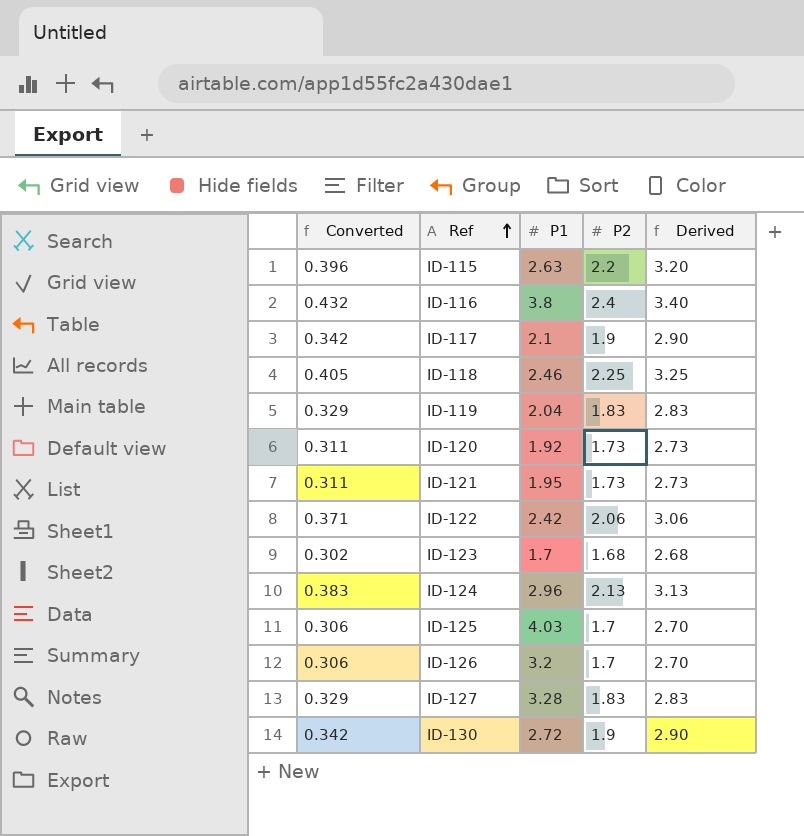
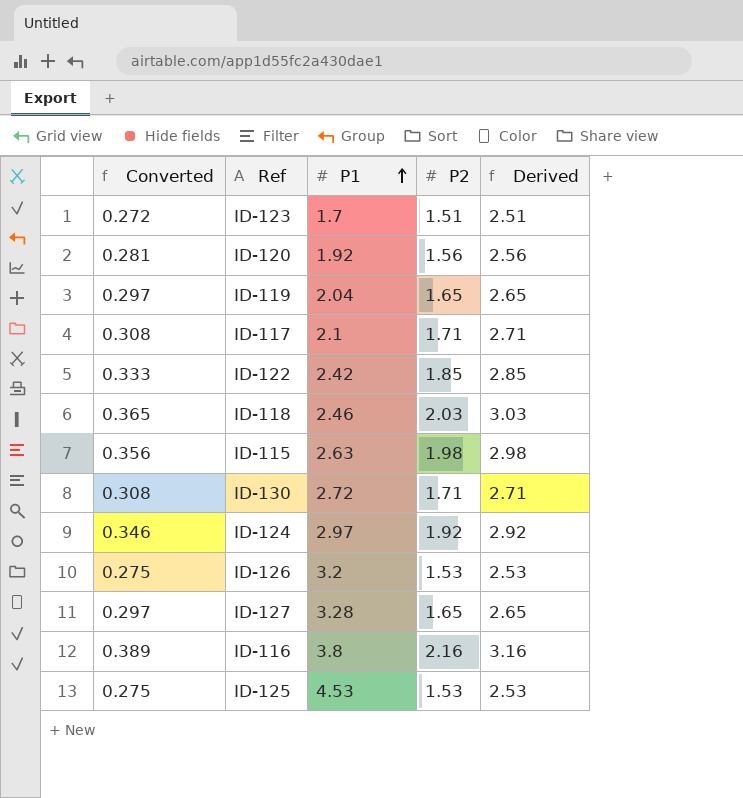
row order: Ref ascending -> P1 ascending
row ID-121: 0.311 | 1.95 | 1.73 | 2.73 -> none
ID-123 | Converted: 0.302 -> 0.272
ID-123 | P2: 1.68 -> 1.51
ID-123 | Derived: 2.68 -> 2.51
ID-120 | Converted: 0.311 -> 0.281
ID-120 | P2: 1.73 -> 1.56
ID-120 | Derived: 2.73 -> 2.56
ID-119 | Converted: 0.329 -> 0.297
ID-119 | P2: 1.83 -> 1.65
ID-119 | Derived: 2.83 -> 2.65
ID-117 | Converted: 0.342 -> 0.308
ID-117 | P2: 1.9 -> 1.71
ID-117 | Derived: 2.90 -> 2.71
ID-122 | Converted: 0.371 -> 0.333
ID-122 | P2: 2.06 -> 1.85
ID-122 | Derived: 3.06 -> 2.85
ID-118 | Converted: 0.405 -> 0.365
ID-118 | P2: 2.25 -> 2.03
ID-118 | Derived: 3.25 -> 3.03
ID-115 | Converted: 0.396 -> 0.356
ID-115 | P2: 2.2 -> 1.98
ID-115 | Derived: 3.20 -> 2.98
ID-130 | Converted: 0.342 -> 0.308
ID-130 | P2: 1.9 -> 1.71
ID-130 | Derived: 2.90 -> 2.71
ID-124 | Converted: 0.383 -> 0.346
ID-124 | P1: 2.96 -> 2.97
ID-124 | P2: 2.13 -> 1.92
ID-124 | Derived: 3.13 -> 2.92
ID-126 | Converted: 0.306 -> 0.275
ID-126 | P2: 1.7 -> 1.53
ID-126 | Derived: 2.70 -> 2.53
ID-127 | Converted: 0.329 -> 0.297
ID-127 | P2: 1.83 -> 1.65
ID-127 | Derived: 2.83 -> 2.65
ID-116 | Converted: 0.432 -> 0.389
ID-116 | P2: 2.4 -> 2.16
ID-116 | Derived: 3.40 -> 3.16
ID-125 | Converted: 0.306 -> 0.275
ID-125 | P1: 4.03 -> 4.53
ID-125 | P2: 1.7 -> 1.53
ID-125 | Derived: 2.70 -> 2.53

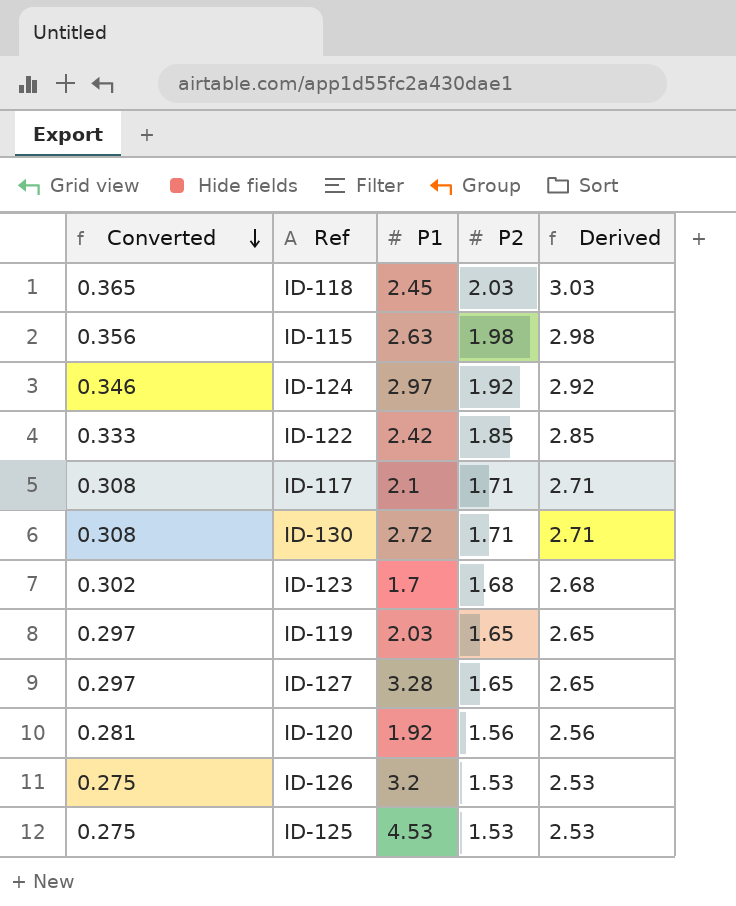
row order: P1 ascending -> Converted descending
row ID-116: 0.389 | 3.8 | 2.16 | 3.16 -> none
ID-118 | P1: 2.46 -> 2.45
ID-123 | Converted: 0.272 -> 0.302
ID-123 | P2: 1.51 -> 1.68
ID-123 | Derived: 2.51 -> 2.68
ID-119 | P1: 2.04 -> 2.03

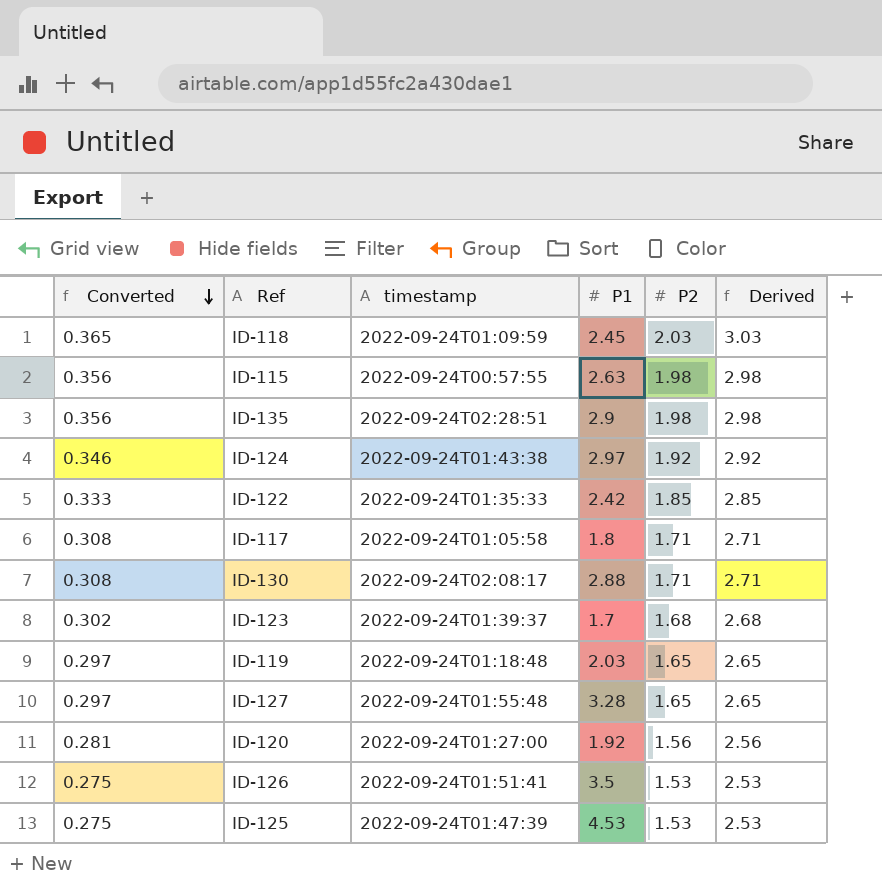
column timestamp | position: none -> 3
row ID-135: none -> 0.356 | 2022-09-24T02:28:51 | 2.9 | 1.98 | 2.98
ID-117 | P1: 2.1 -> 1.8
ID-130 | P1: 2.72 -> 2.88
ID-126 | P1: 3.2 -> 3.5

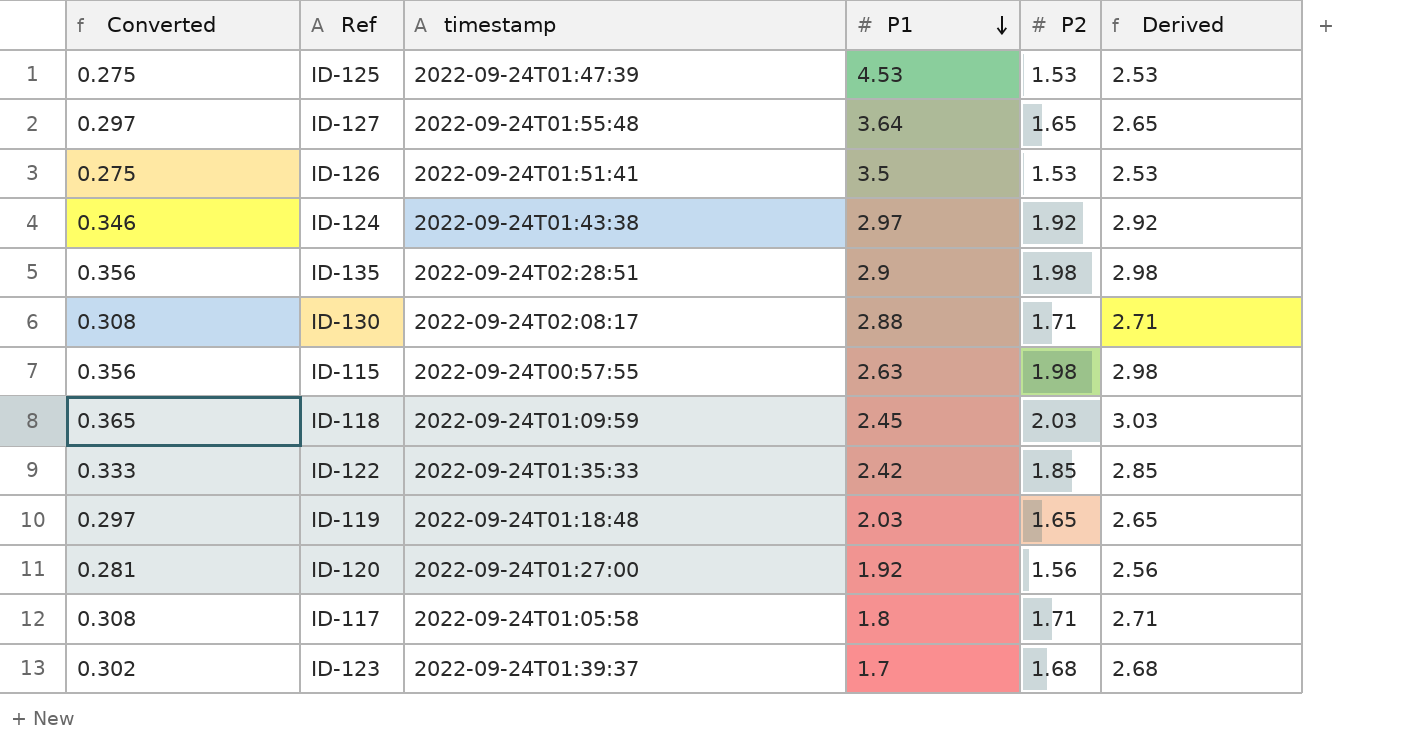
row order: Converted descending -> P1 descending
ID-127 | P1: 3.28 -> 3.64

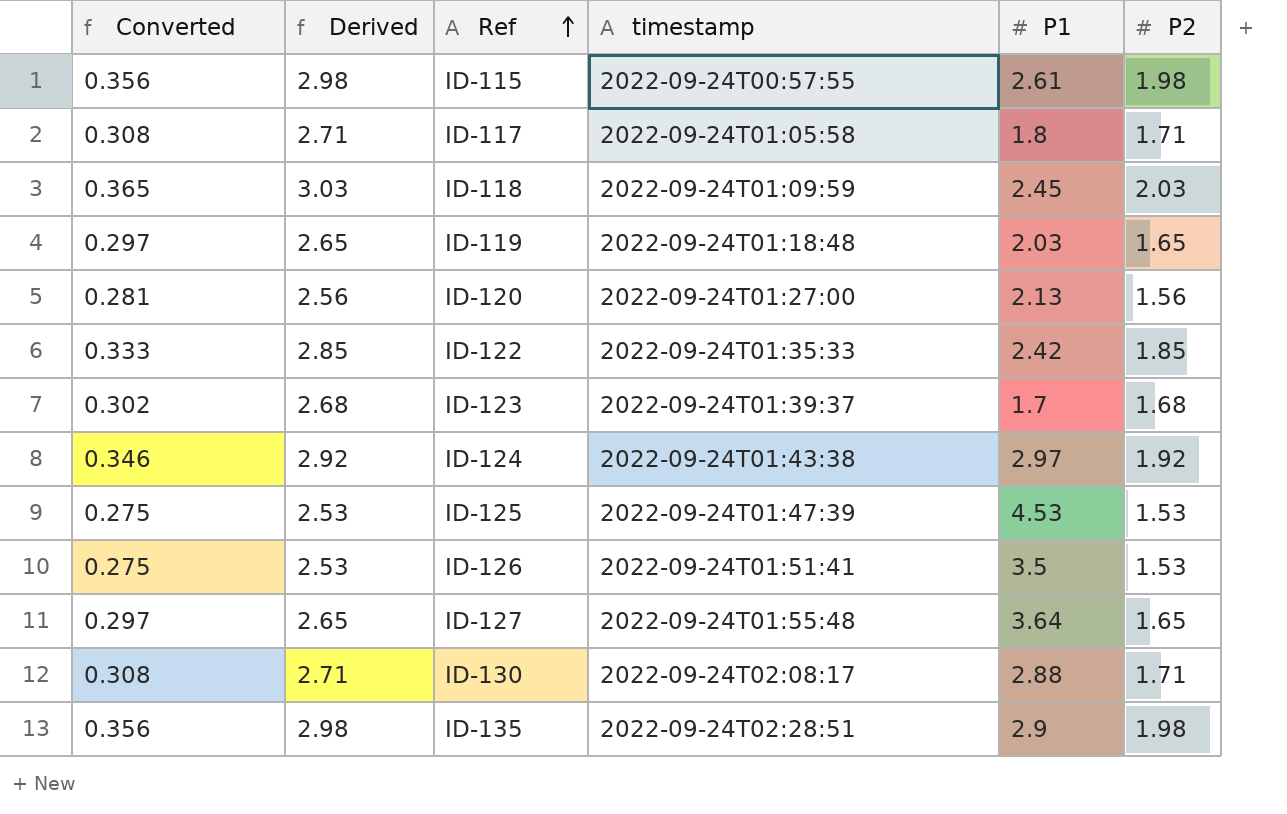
row order: P1 descending -> Ref ascending
column Derived | position: 6 -> 2
ID-115 | P1: 2.63 -> 2.61
ID-120 | P1: 1.92 -> 2.13

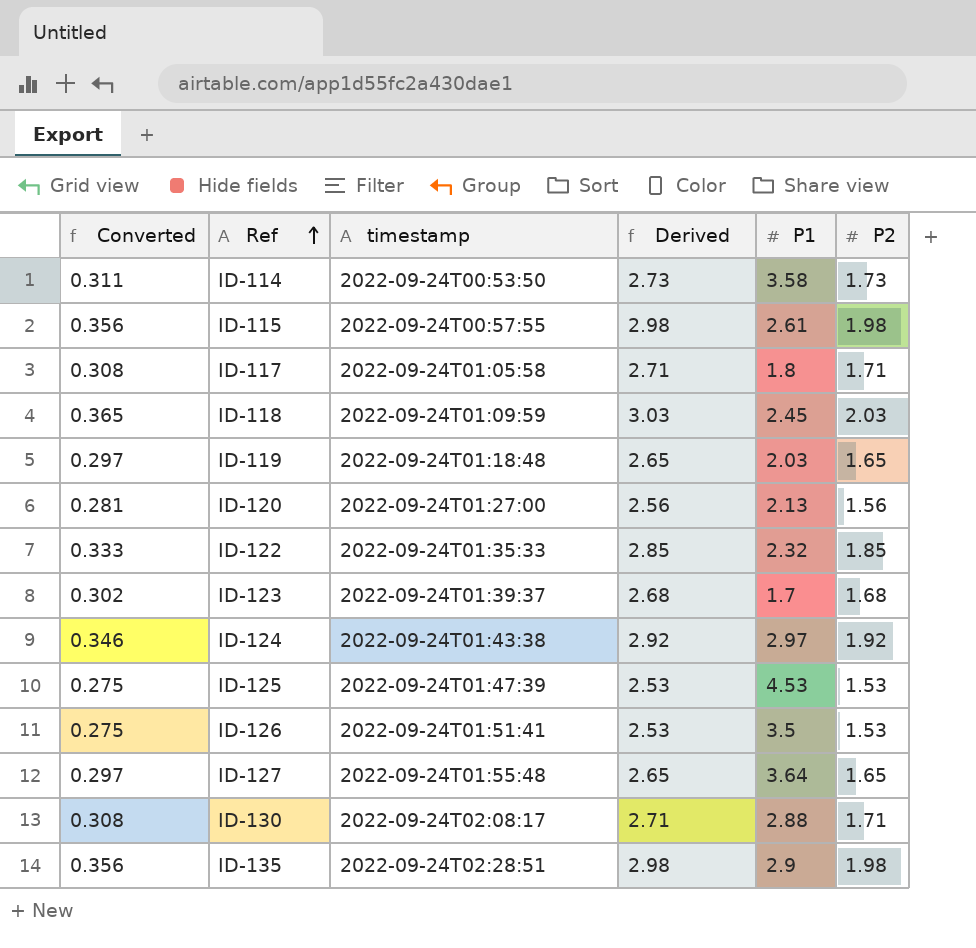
column Derived | position: 2 -> 4
row ID-114: none -> 0.311 | 2022-09-24T00:53:50 | 2.73 | 3.58 | 1.73
ID-122 | P1: 2.42 -> 2.32

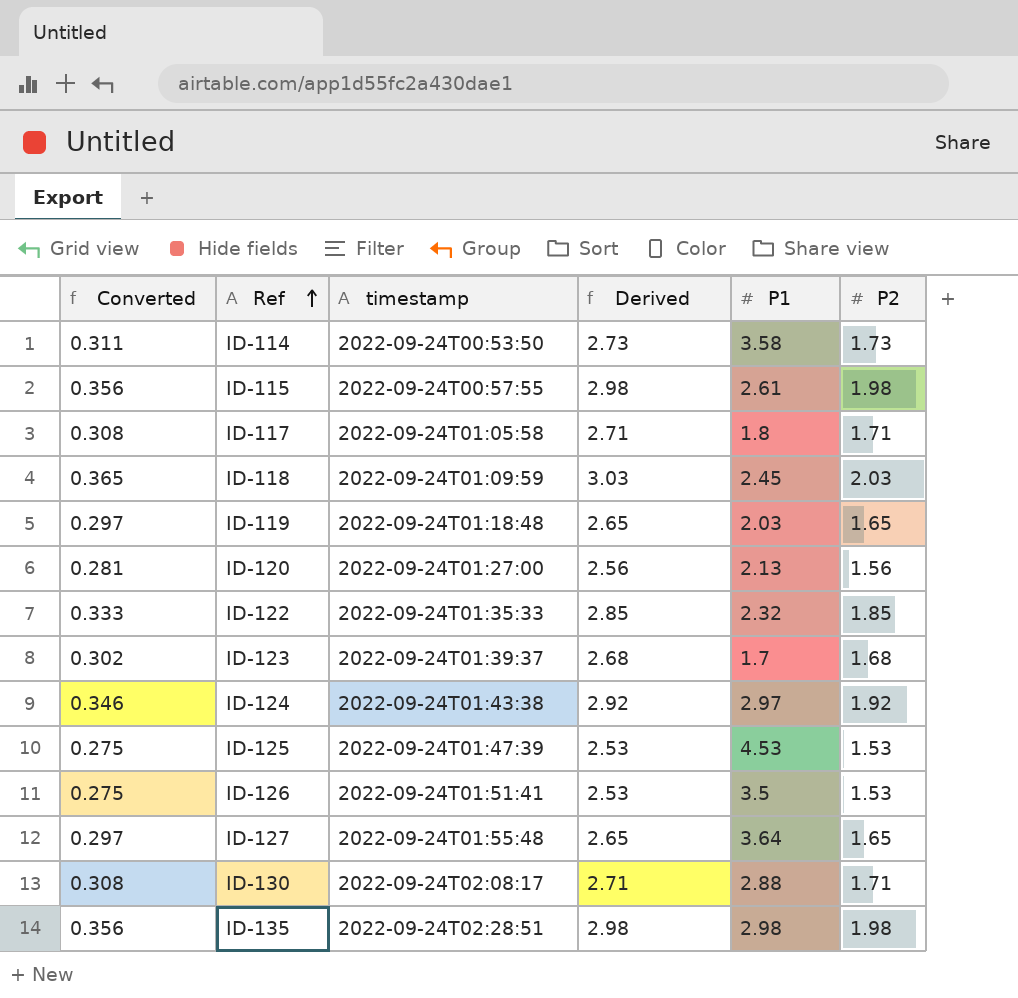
ID-135 | P1: 2.9 -> 2.98

